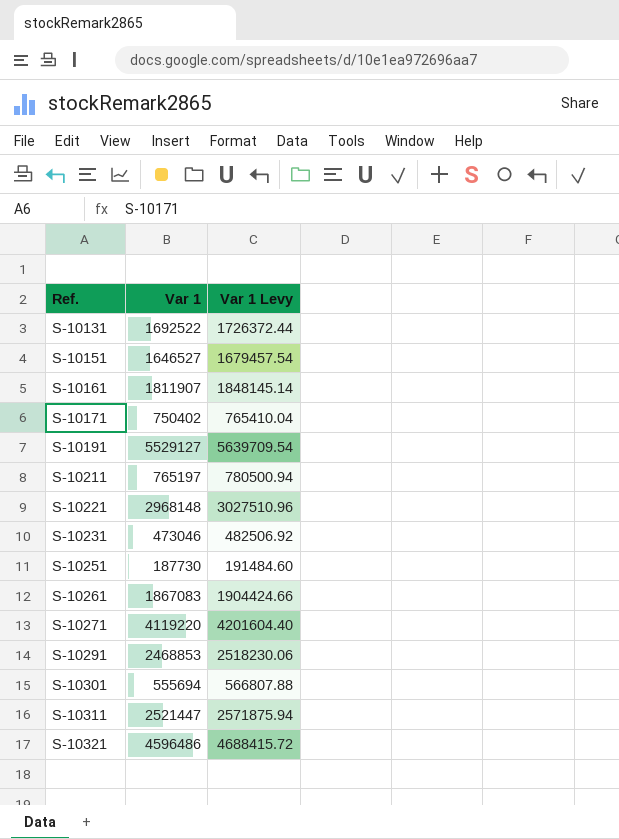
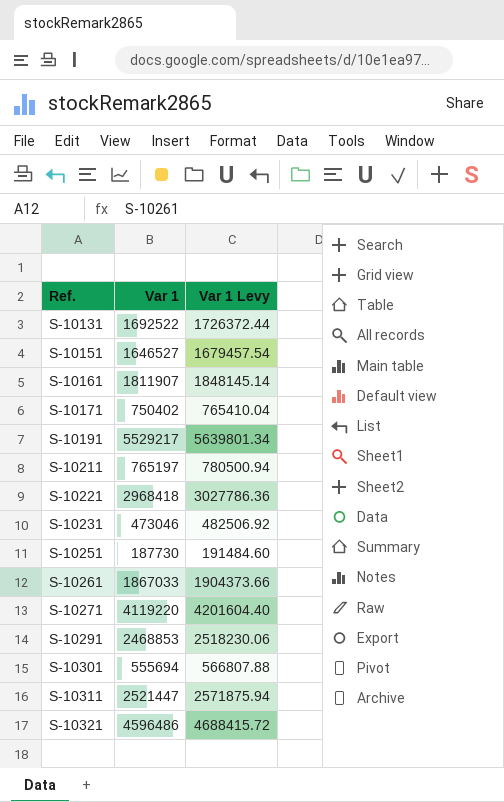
S-10191 | Var 1: 5529127 -> 5529217
S-10191 | Var 1 Levy: 5639709.54 -> 5639801.34
S-10221 | Var 1: 2968148 -> 2968418
S-10221 | Var 1 Levy: 3027510.96 -> 3027786.36
S-10261 | Var 1: 1867083 -> 1867033
S-10261 | Var 1 Levy: 1904424.66 -> 1904373.66

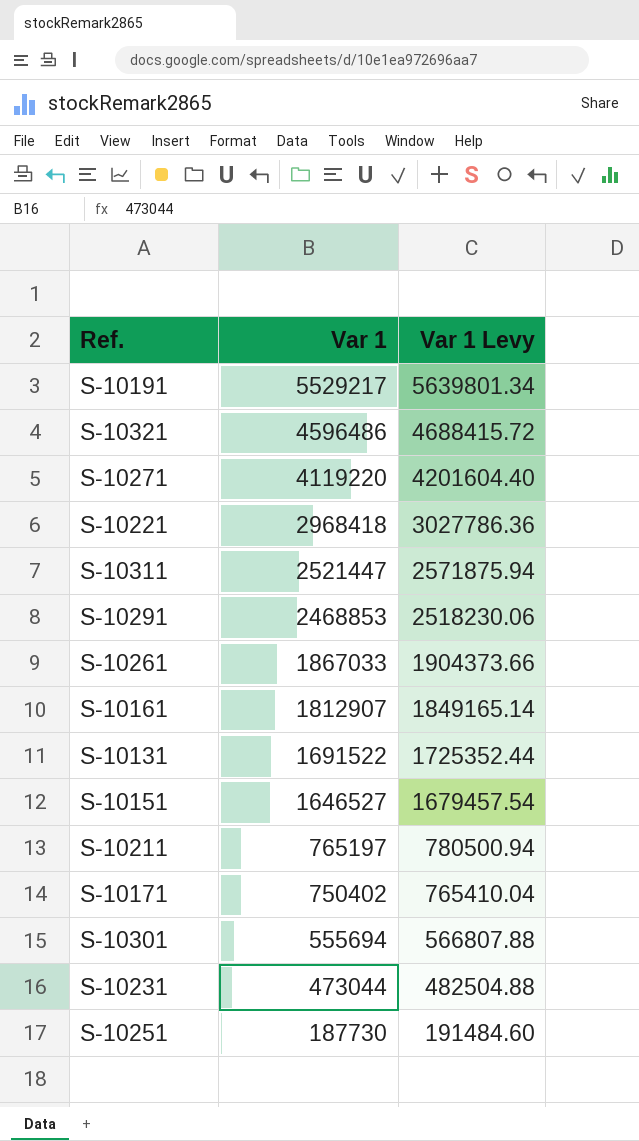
row order: Ref. ascending -> Var 1 descending
S-10161 | Var 1: 1811907 -> 1812907
S-10161 | Var 1 Levy: 1848145.14 -> 1849165.14
S-10131 | Var 1: 1692522 -> 1691522
S-10131 | Var 1 Levy: 1726372.44 -> 1725352.44
S-10231 | Var 1: 473046 -> 473044
S-10231 | Var 1 Levy: 482506.92 -> 482504.88

